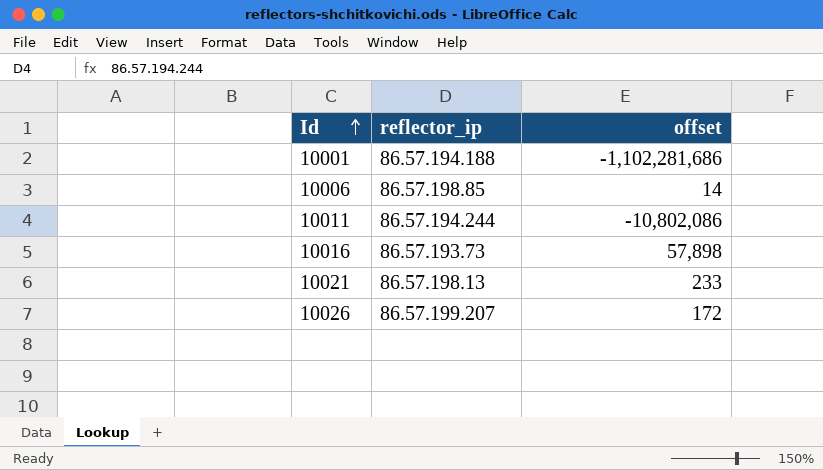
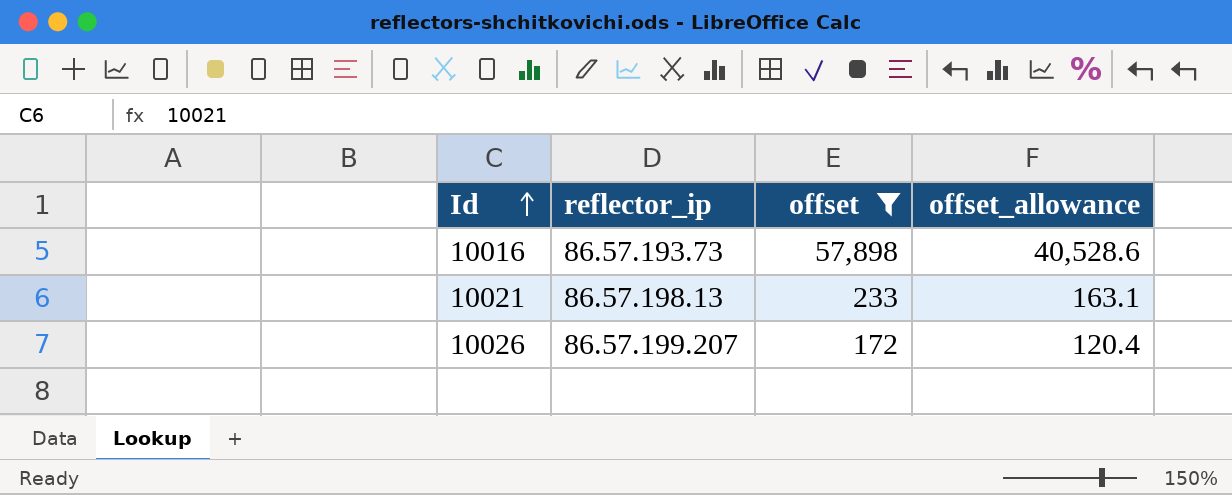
filter: none -> offset >= 172
column offset_allowance | formula: none -> [offset] * 0.7

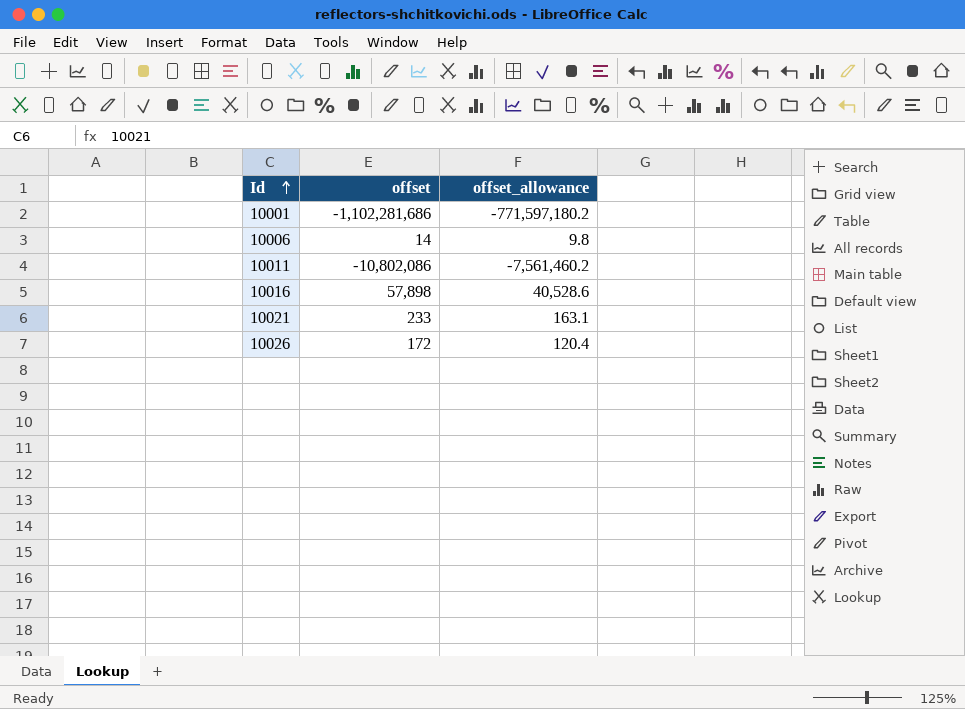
filter: offset >= 172 -> none
column reflector_ip | position: 2 -> none

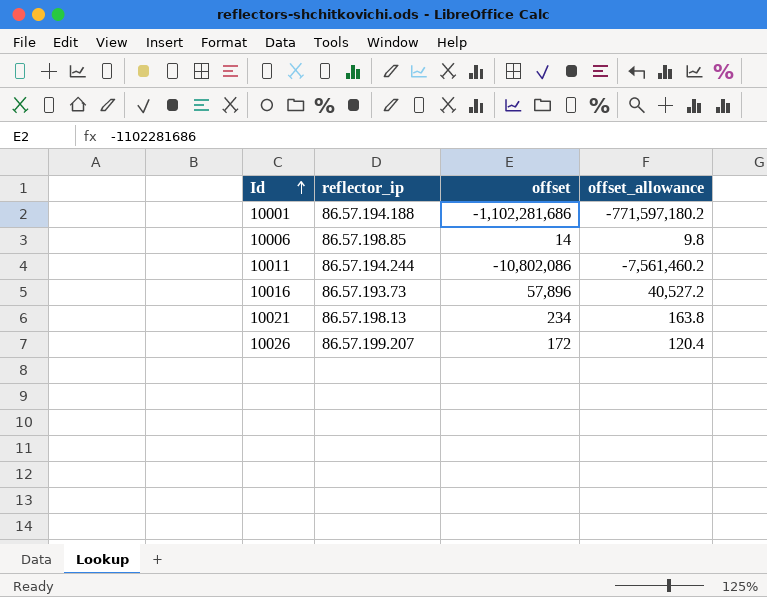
column reflector_ip | position: none -> 2
10016 | offset: 57,898 -> 57,896
10016 | offset_allowance: 40,528.6 -> 40,527.2
10021 | offset: 233 -> 234
10021 | offset_allowance: 163.1 -> 163.8

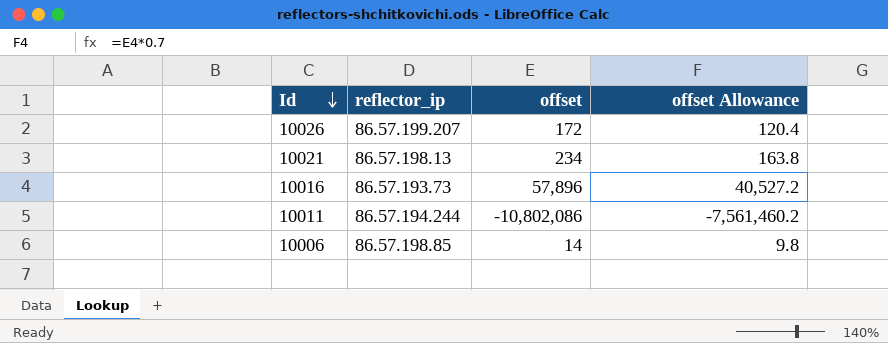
row order: Id ascending -> Id descending
column name: offset_allowance -> offset Allowance
row 10001: 86.57.194.188 | -1,102,281,686 | -771,597,180.2 -> none

